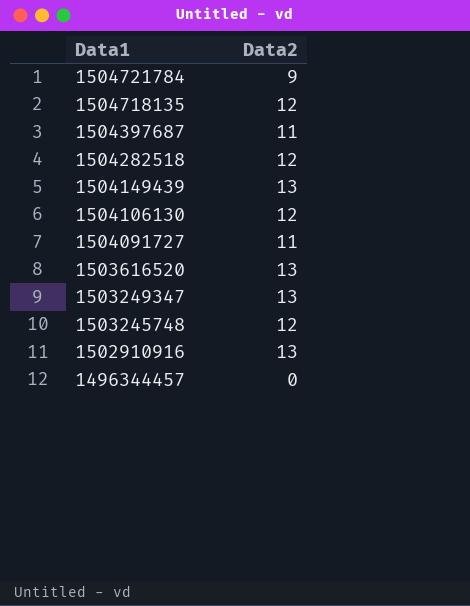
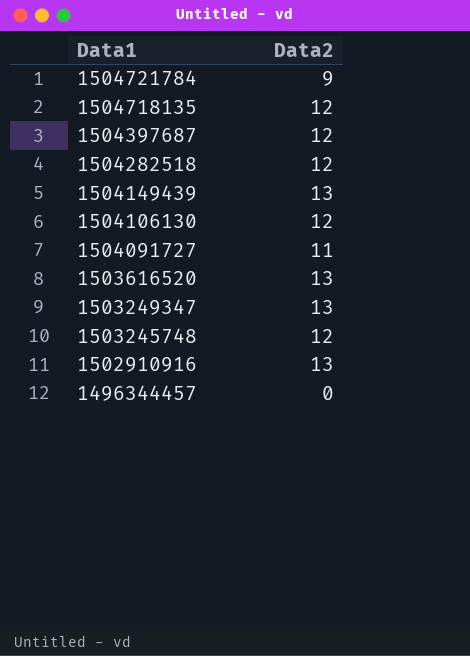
1504397687 | Data2: 11 -> 12

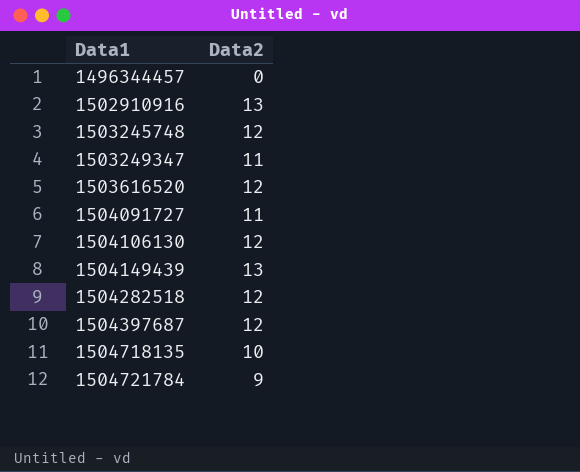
row order: Data1 descending -> Data1 ascending
1503249347 | Data2: 13 -> 11
1503616520 | Data2: 13 -> 12
1504718135 | Data2: 12 -> 10

